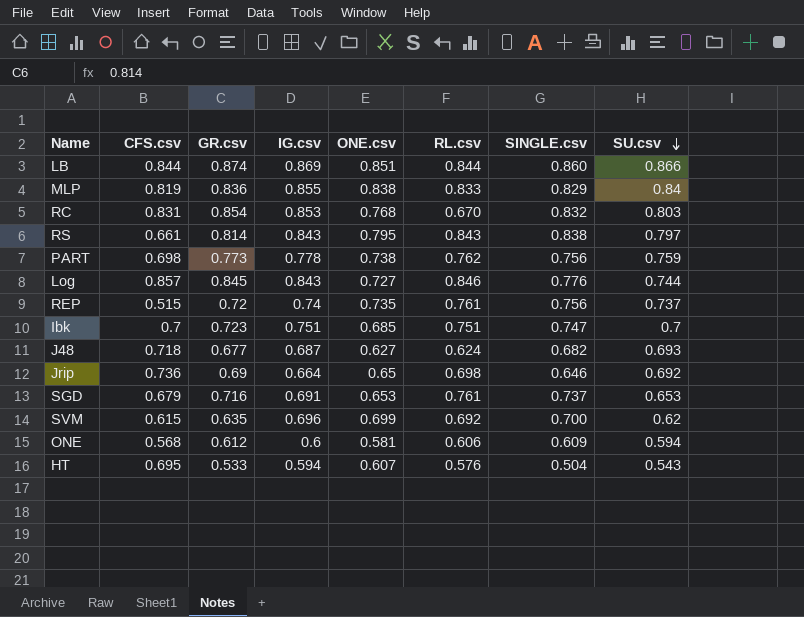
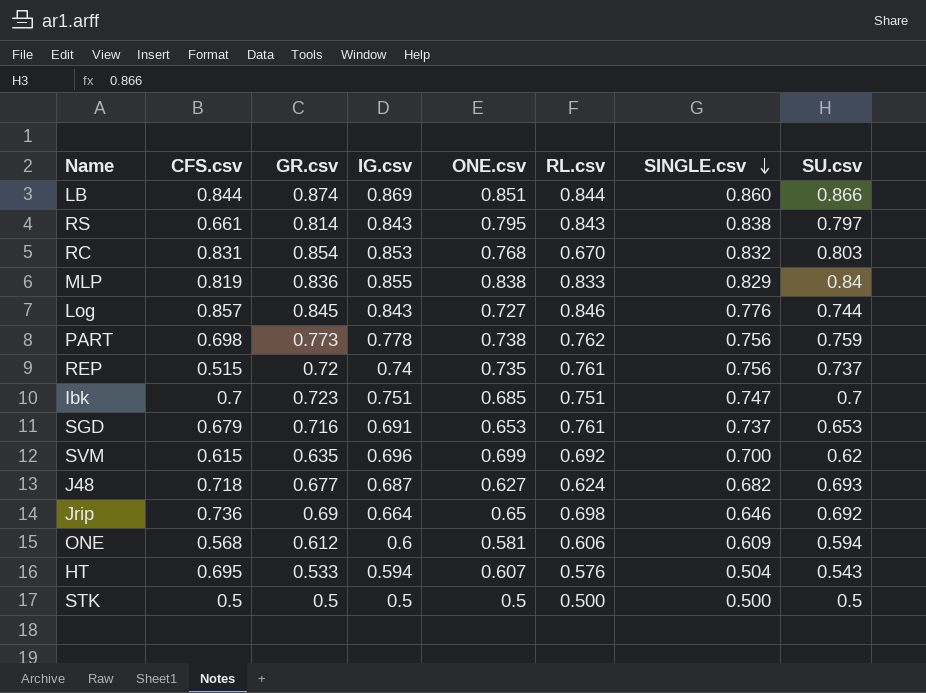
row order: SU.csv descending -> SINGLE.csv descending
row STK: none -> 0.5 | 0.5 | 0.5 | 0.5 | 0.500 | 0.500 | 0.5

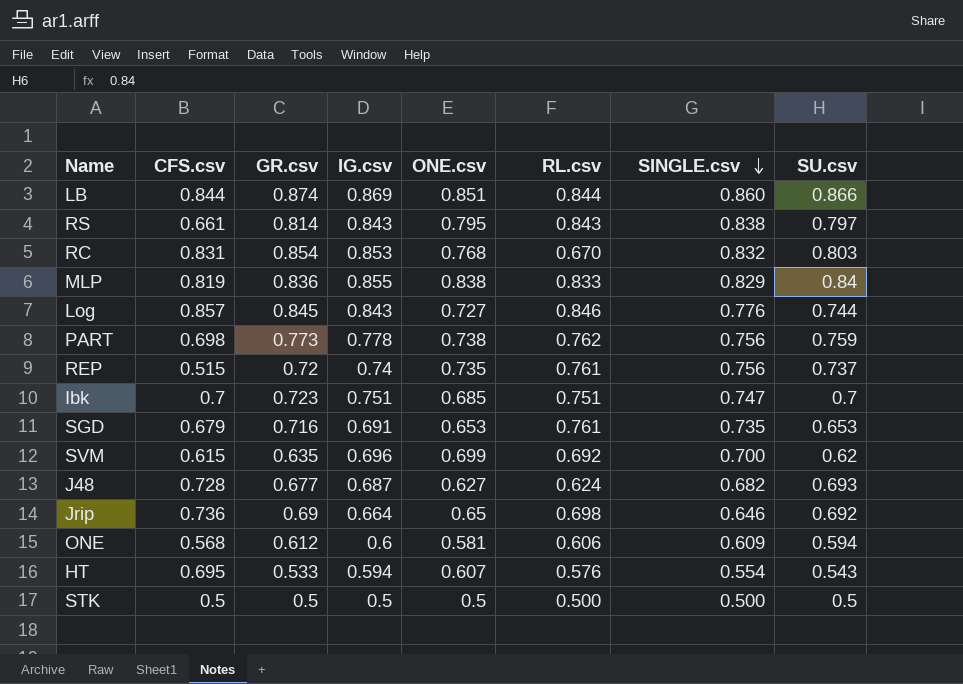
SGD | SINGLE.csv: 0.737 -> 0.735
J48 | CFS.csv: 0.718 -> 0.728
HT | SINGLE.csv: 0.504 -> 0.554

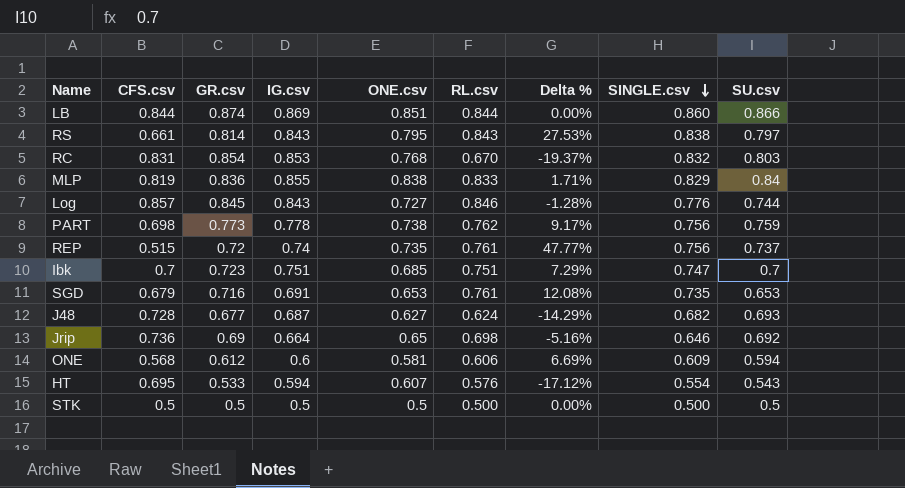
column Delta % | formula: none -> ([RL.csv] - [CFS.csv]) / [CFS.csv]
row SVM: 0.615 | 0.635 | 0.696 | 0.699 | 0.692 | 0.700 | 0.62 -> none

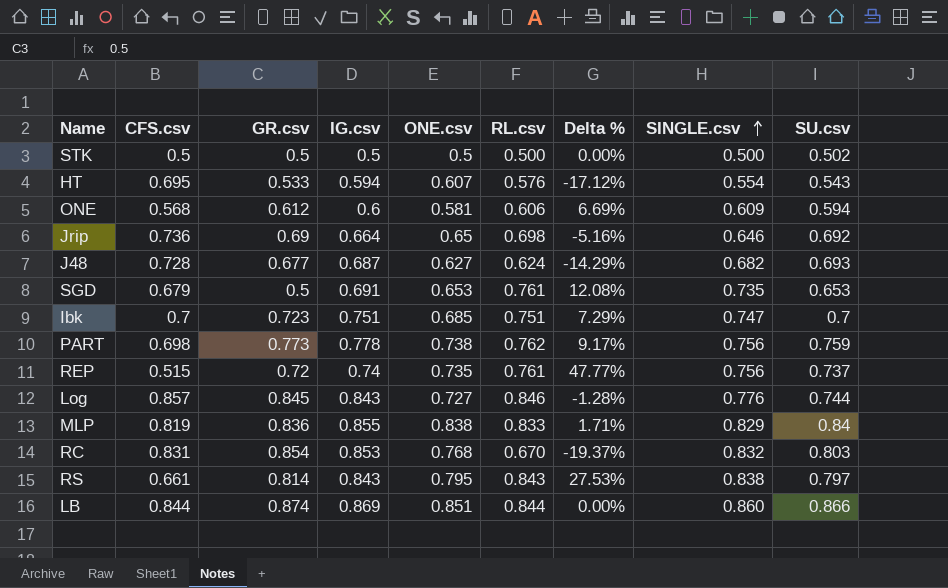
row order: SINGLE.csv descending -> SINGLE.csv ascending
STK | SU.csv: 0.5 -> 0.502
SGD | GR.csv: 0.716 -> 0.5

